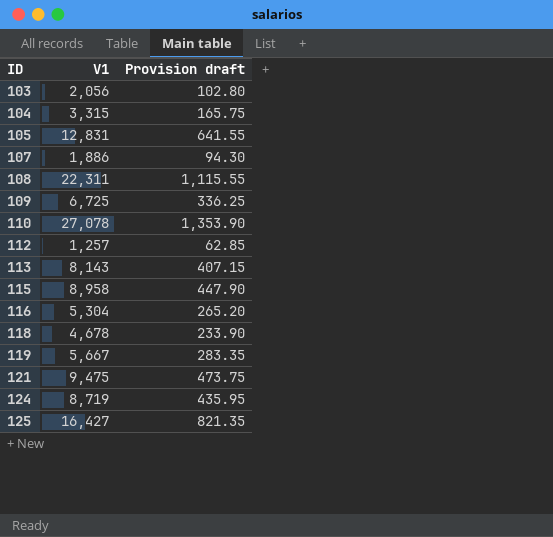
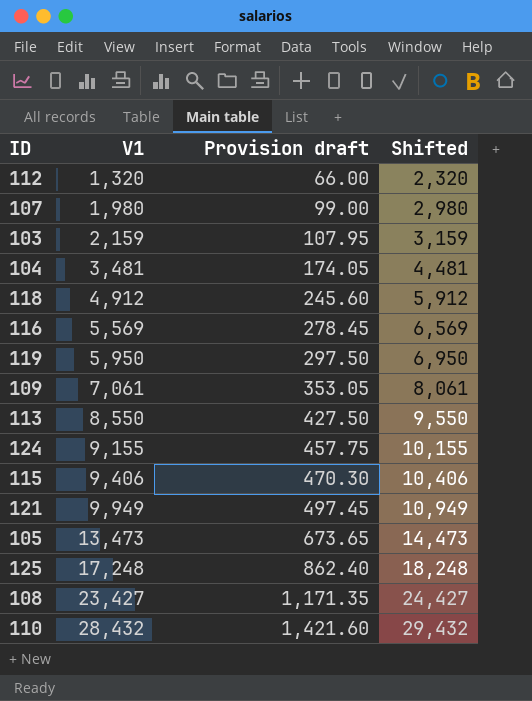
row order: ID ascending -> V1 ascending
column Shifted | formula: none -> [V1] + 1000
112 | V1: 1,257 -> 1,320
112 | Provision draft: 62.85 -> 66.00
107 | V1: 1,886 -> 1,980
107 | Provision draft: 94.30 -> 99.00
103 | V1: 2,056 -> 2,159
103 | Provision draft: 102.80 -> 107.95
104 | V1: 3,315 -> 3,481
104 | Provision draft: 165.75 -> 174.05
118 | V1: 4,678 -> 4,912
118 | Provision draft: 233.90 -> 245.60
116 | V1: 5,304 -> 5,569
116 | Provision draft: 265.20 -> 278.45
119 | V1: 5,667 -> 5,950
119 | Provision draft: 283.35 -> 297.50
109 | V1: 6,725 -> 7,061
109 | Provision draft: 336.25 -> 353.05
113 | V1: 8,143 -> 8,550
113 | Provision draft: 407.15 -> 427.50
124 | V1: 8,719 -> 9,155
124 | Provision draft: 435.95 -> 457.75
115 | V1: 8,958 -> 9,406
115 | Provision draft: 447.90 -> 470.30
121 | V1: 9,475 -> 9,949
121 | Provision draft: 473.75 -> 497.45
105 | V1: 12,831 -> 13,473
105 | Provision draft: 641.55 -> 673.65
125 | V1: 16,427 -> 17,248
125 | Provision draft: 821.35 -> 862.40
108 | V1: 22,311 -> 23,427
108 | Provision draft: 1,115.55 -> 1,171.35
110 | V1: 27,078 -> 28,432
110 | Provision draft: 1,353.90 -> 1,421.60

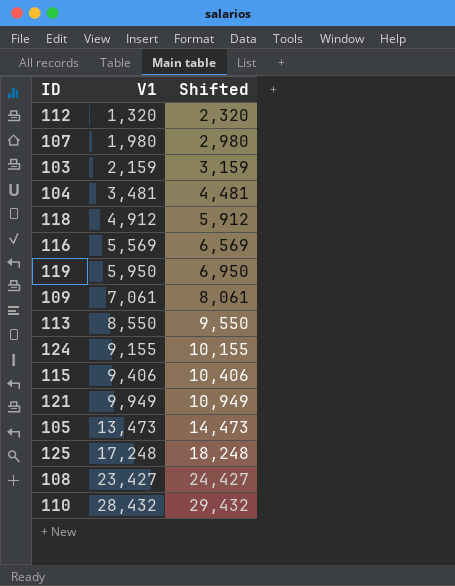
column Provision draft | formula: [V1] * 0.05 -> none

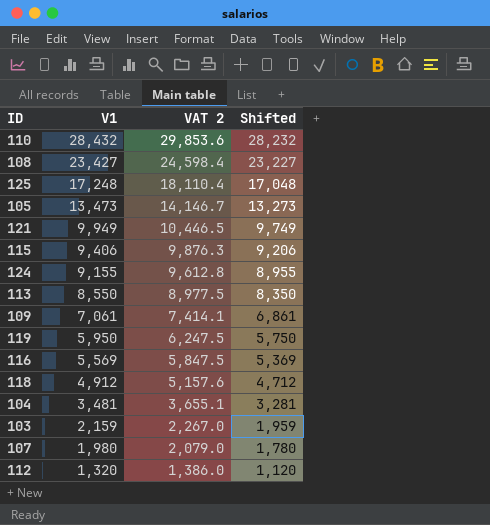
row order: V1 ascending -> V1 descending
column VAT 2 | formula: none -> [V1] * 1.05
column Shifted | formula: [V1] + 1000 -> [V1] - 200

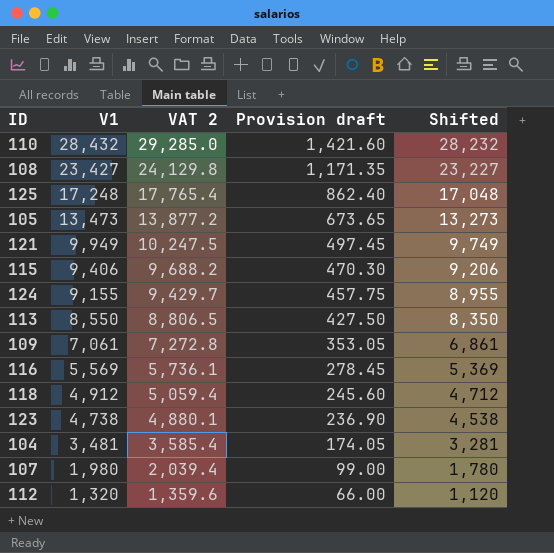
column VAT 2 | formula: [V1] * 1.05 -> [V1] * 1.03
column Provision draft | formula: none -> [V1] * 0.05
row 119: 5,950 | 6,247.5 | 5,750 -> none
row 103: 2,159 | 2,267.0 | 1,959 -> none
row 123: none -> 4,738 | 4,880.1 | 236.90 | 4,538

